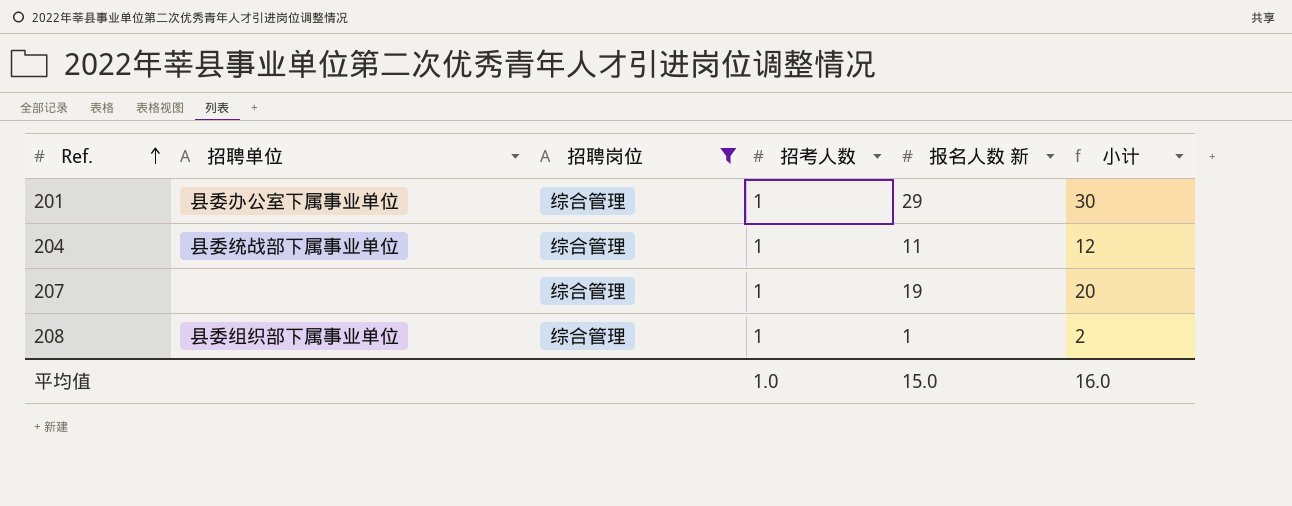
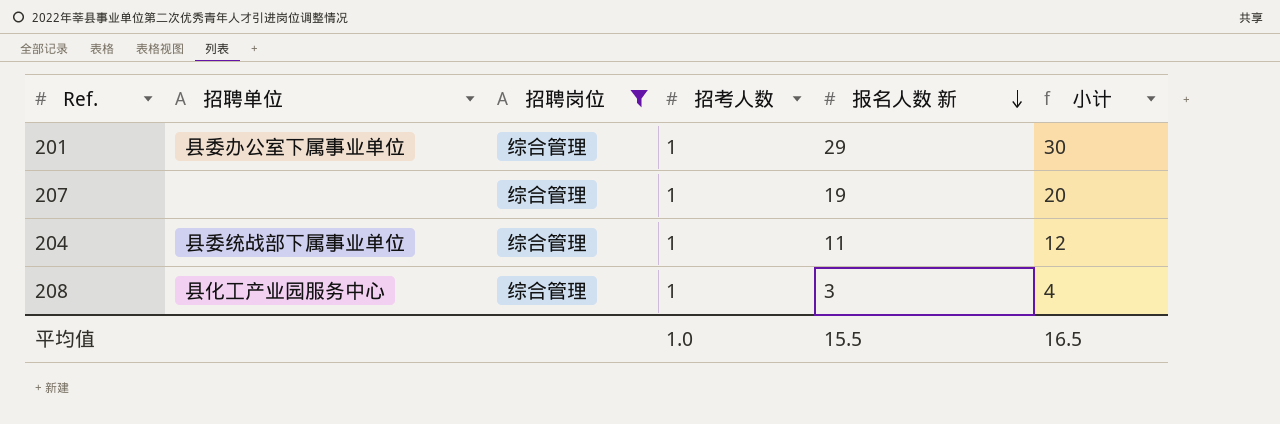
row order: Ref. ascending -> 报名人数 新 descending
208 | 招聘单位: 县委组织部下属事业单位 -> 县化工产业园服务中心
208 | 报名人数 新: 1 -> 3
208 | 小计: 2 -> 4
平均值 | 报名人数 新: 15.0 -> 15.5
平均值 | 小计: 16.0 -> 16.5

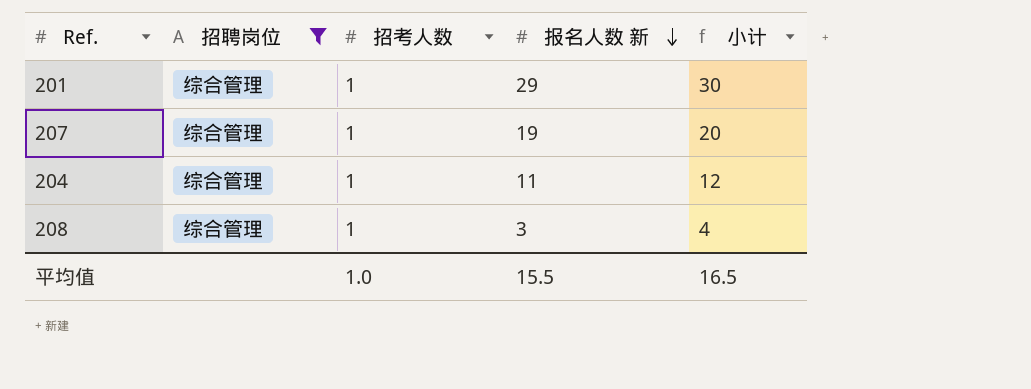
column 招聘单位 | position: 2 -> none

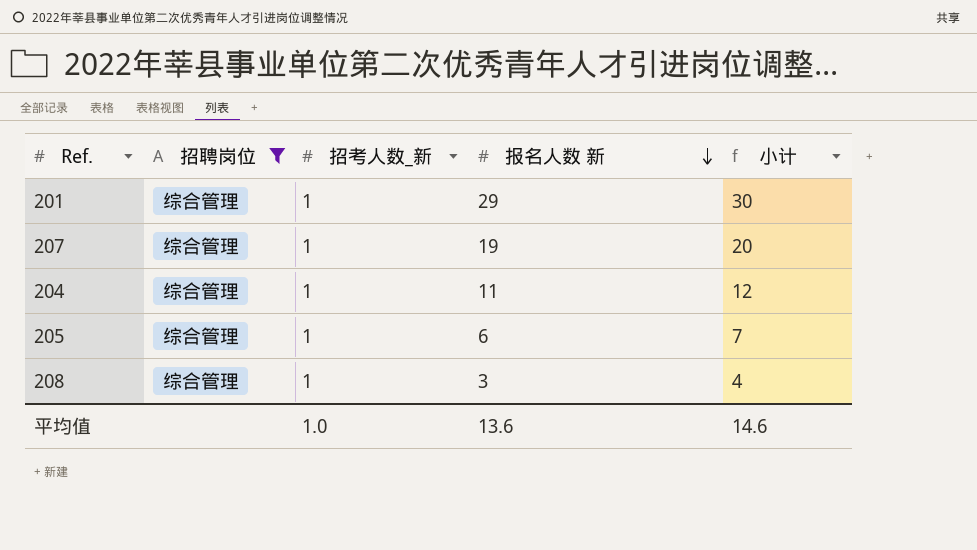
column name: 招考人数 -> 招考人数_新
row 205: none -> 综合管理 | 1 | 6 | 7
平均值 | 报名人数 新: 15.5 -> 13.6
平均值 | 小计: 16.5 -> 14.6

